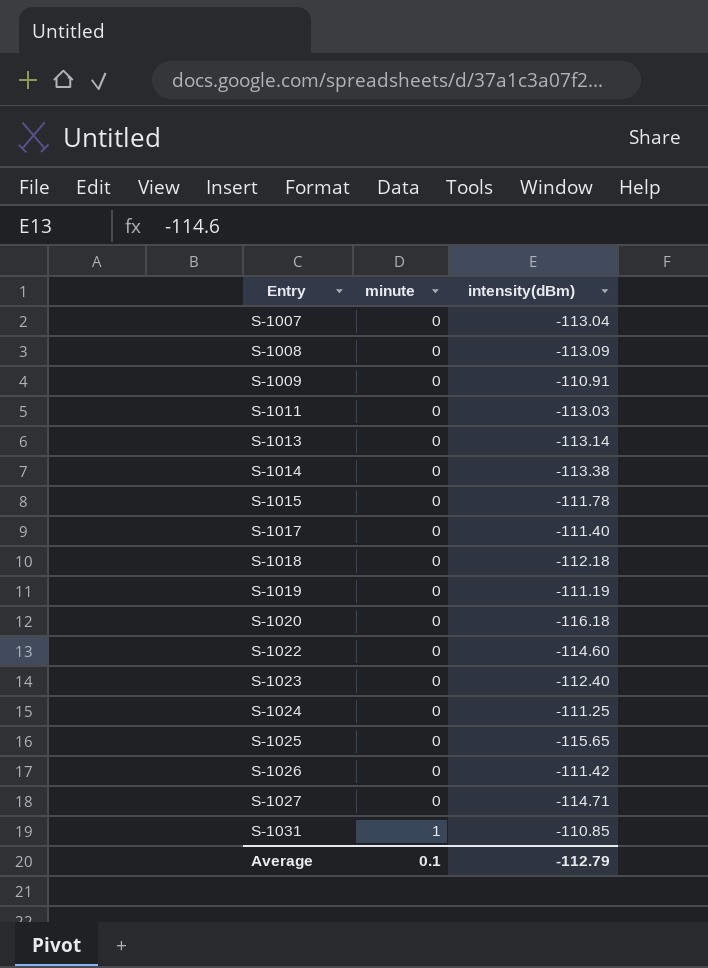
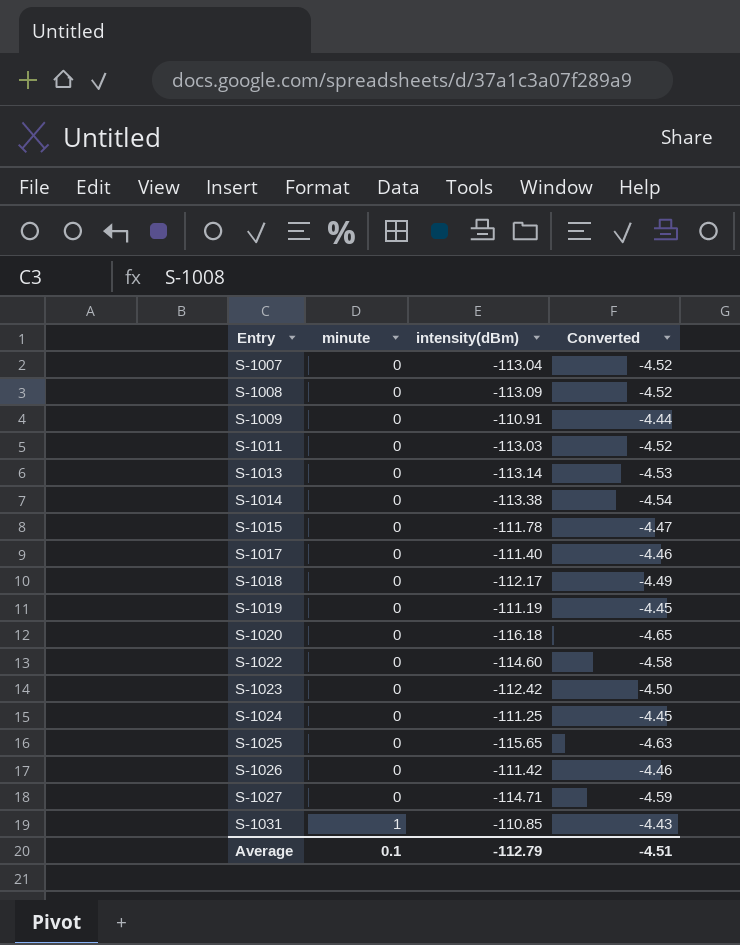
column Converted | formula: none -> [intensity(dBm)] * 0.04
S-1018 | intensity(dBm): -112.18 -> -112.17
S-1023 | intensity(dBm): -112.40 -> -112.42

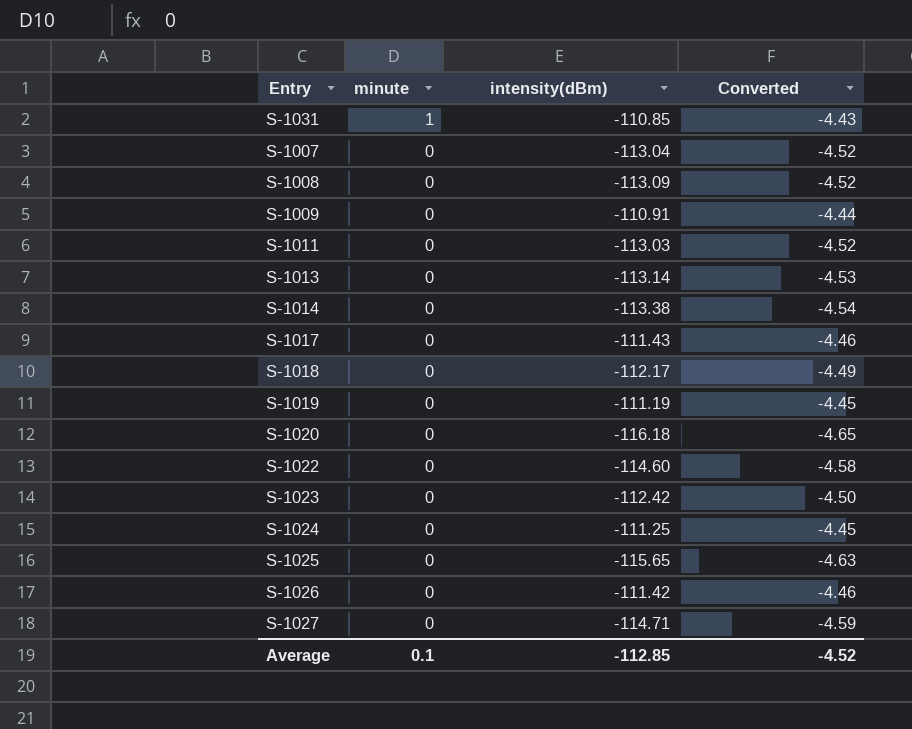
row order: Entry ascending -> minute descending
row S-1015: 0 | -111.78 | -4.47 -> none
S-1017 | intensity(dBm): -111.40 -> -111.43
Average | intensity(dBm): -112.79 -> -112.85
Average | Converted: -4.51 -> -4.52

